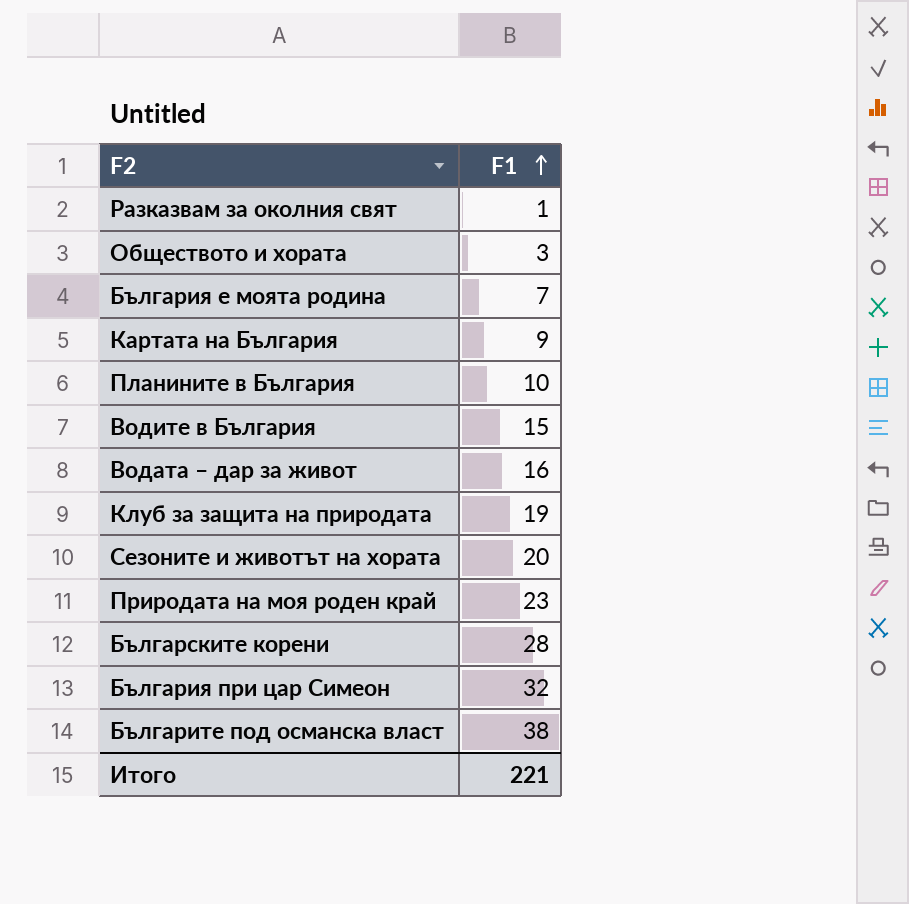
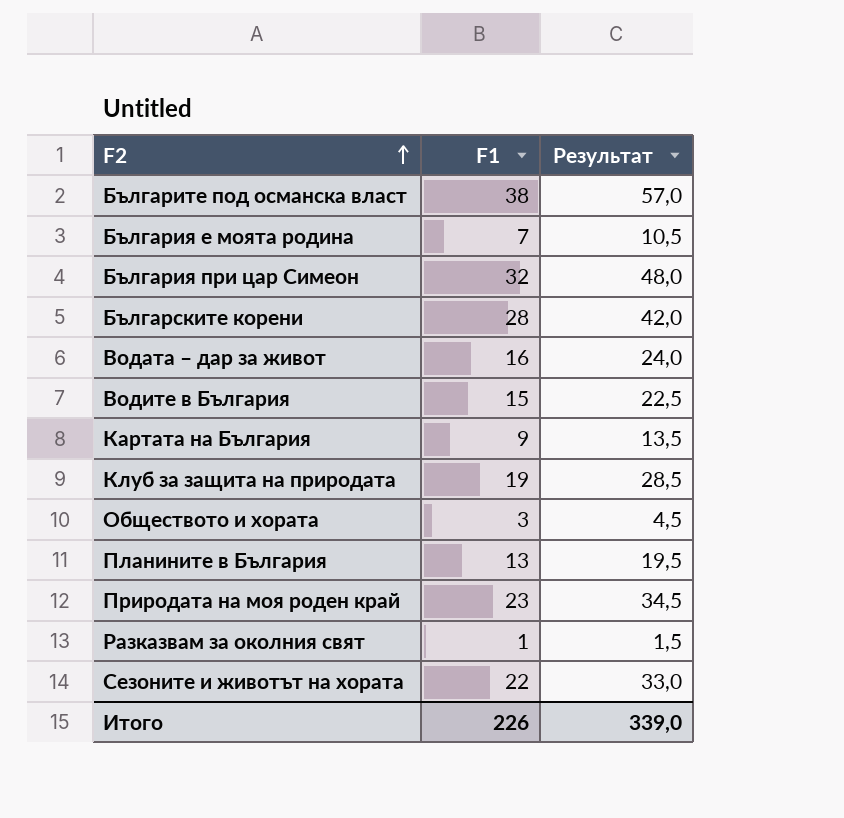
row order: F1 ascending -> F2 ascending
column Результат | formula: none -> [F1] * 1,5
Планините в България | F1: 10 -> 13
Сезоните и животът на хората | F1: 20 -> 22
Итого | F1: 221 -> 226

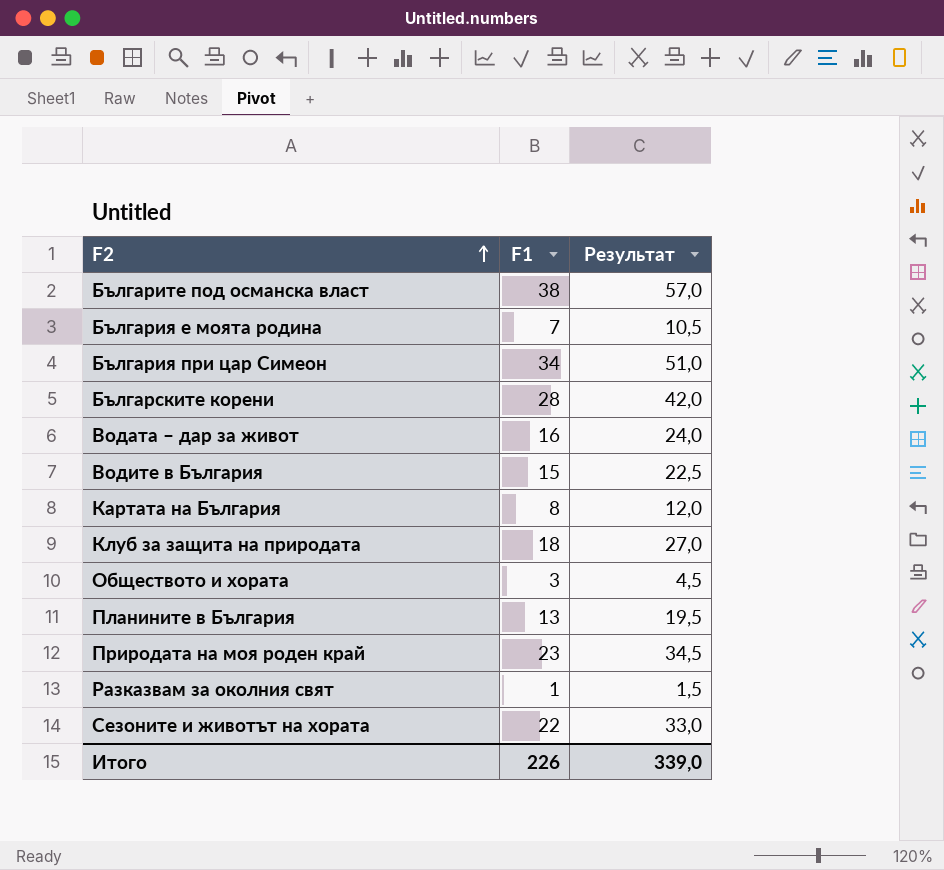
България при цар Симеон | F1: 32 -> 34
България при цар Симеон | Результат: 48,0 -> 51,0
Картата на България | F1: 9 -> 8
Картата на България | Результат: 13,5 -> 12,0
Клуб за защита на природата | F1: 19 -> 18
Клуб за защита на природата | Результат: 28,5 -> 27,0

